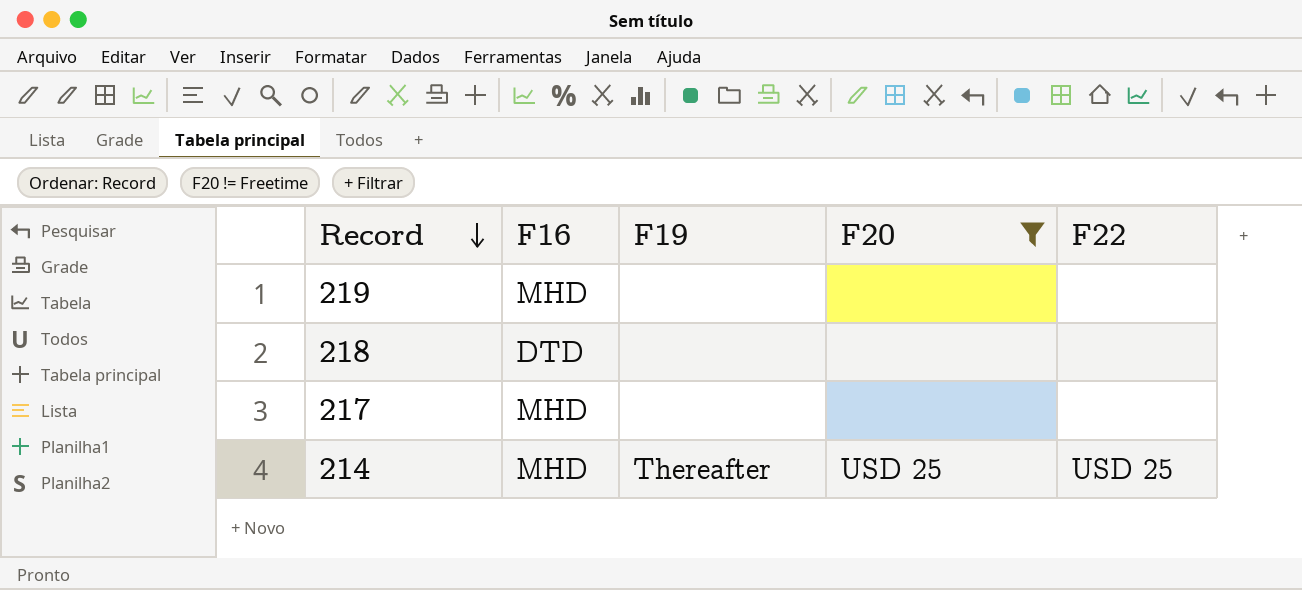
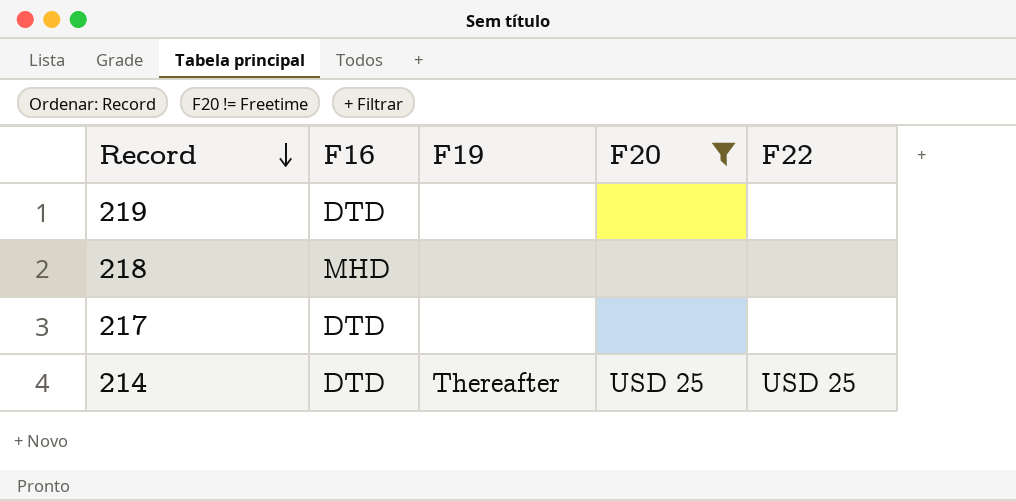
219 | F16: MHD -> DTD
218 | F16: DTD -> MHD
217 | F16: MHD -> DTD
214 | F16: MHD -> DTD

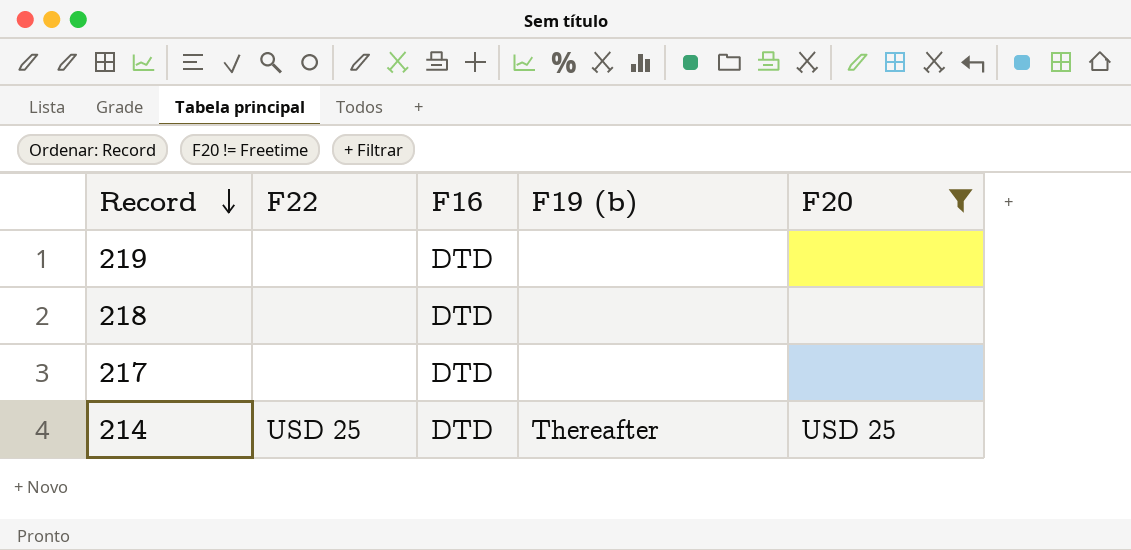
column F22 | position: 5 -> 2
column name: F19 -> F19 (b)
218 | F16: MHD -> DTD

